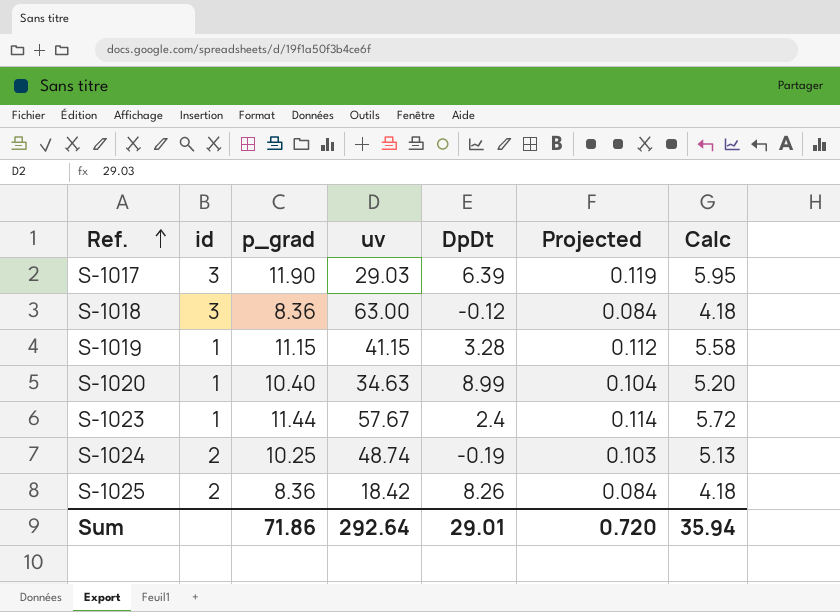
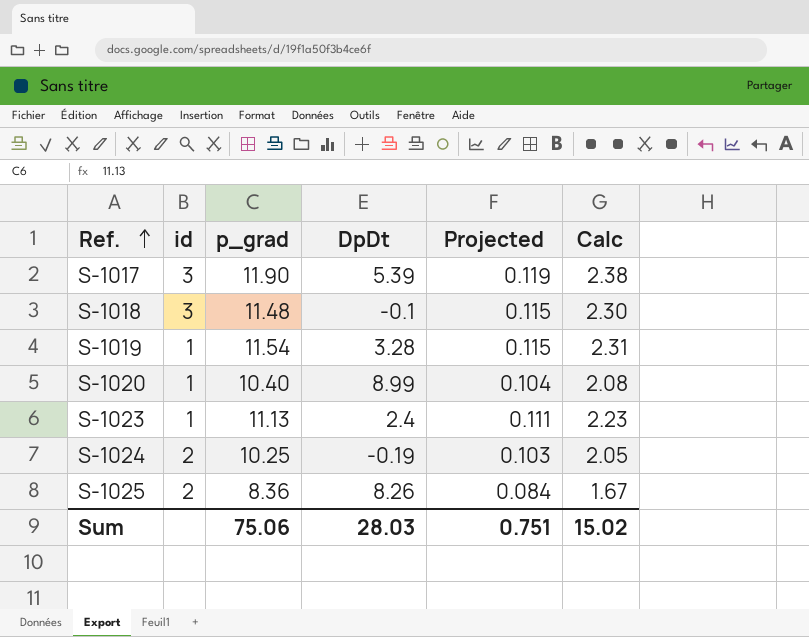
column uv | position: 4 -> none
column Calc | formula: [p_grad] * 0.5 -> [p_grad] * 0.2
S-1017 | DpDt: 6.39 -> 5.39
S-1018 | p_grad: 8.36 -> 11.48
S-1018 | DpDt: -0.12 -> -0.1
S-1018 | Projected: 0.084 -> 0.115
S-1019 | p_grad: 11.15 -> 11.54
S-1019 | Projected: 0.112 -> 0.115
S-1023 | p_grad: 11.44 -> 11.13
S-1023 | Projected: 0.114 -> 0.111
Sum | p_grad: 71.86 -> 75.06
Sum | DpDt: 29.01 -> 28.03
Sum | Projected: 0.720 -> 0.751
Sum | Calc: 35.94 -> 15.02

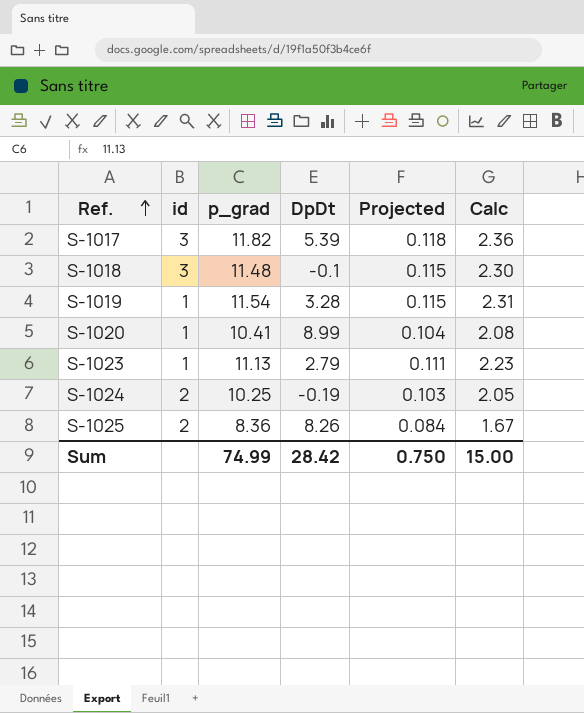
S-1017 | p_grad: 11.90 -> 11.82
S-1017 | Projected: 0.119 -> 0.118
S-1017 | Calc: 2.38 -> 2.36
S-1020 | p_grad: 10.40 -> 10.41
S-1023 | DpDt: 2.4 -> 2.79
Sum | p_grad: 75.06 -> 74.99
Sum | DpDt: 28.03 -> 28.42
Sum | Projected: 0.751 -> 0.750
Sum | Calc: 15.02 -> 15.00

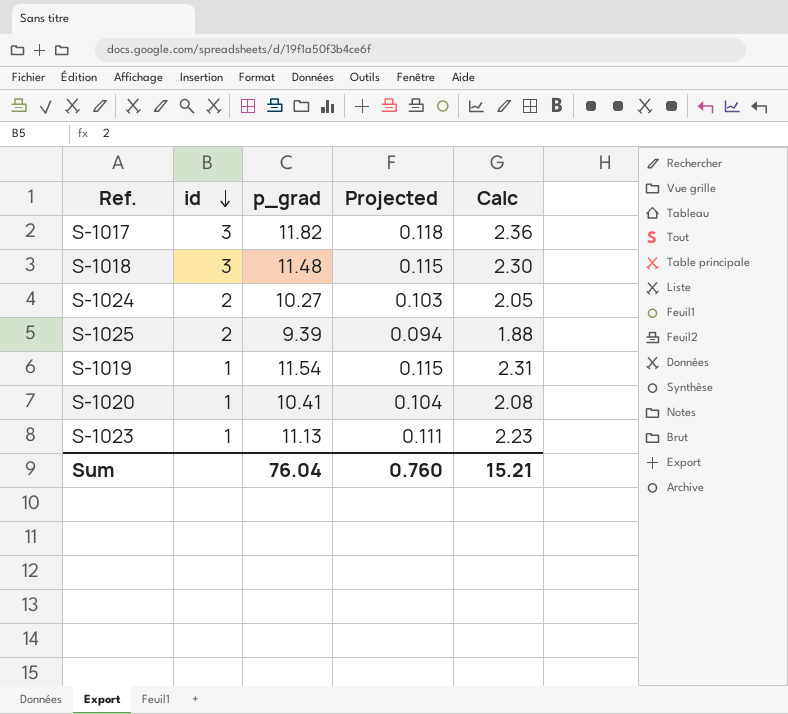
row order: Ref. ascending -> id descending
column DpDt | position: 4 -> none
S-1024 | p_grad: 10.25 -> 10.27
S-1025 | p_grad: 8.36 -> 9.39
S-1025 | Projected: 0.084 -> 0.094
S-1025 | Calc: 1.67 -> 1.88
Sum | p_grad: 74.99 -> 76.04
Sum | Projected: 0.750 -> 0.760
Sum | Calc: 15.00 -> 15.21

